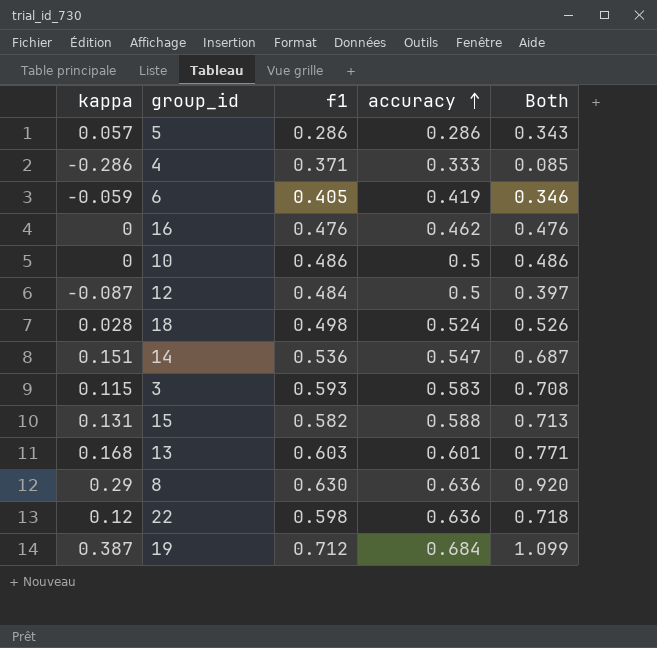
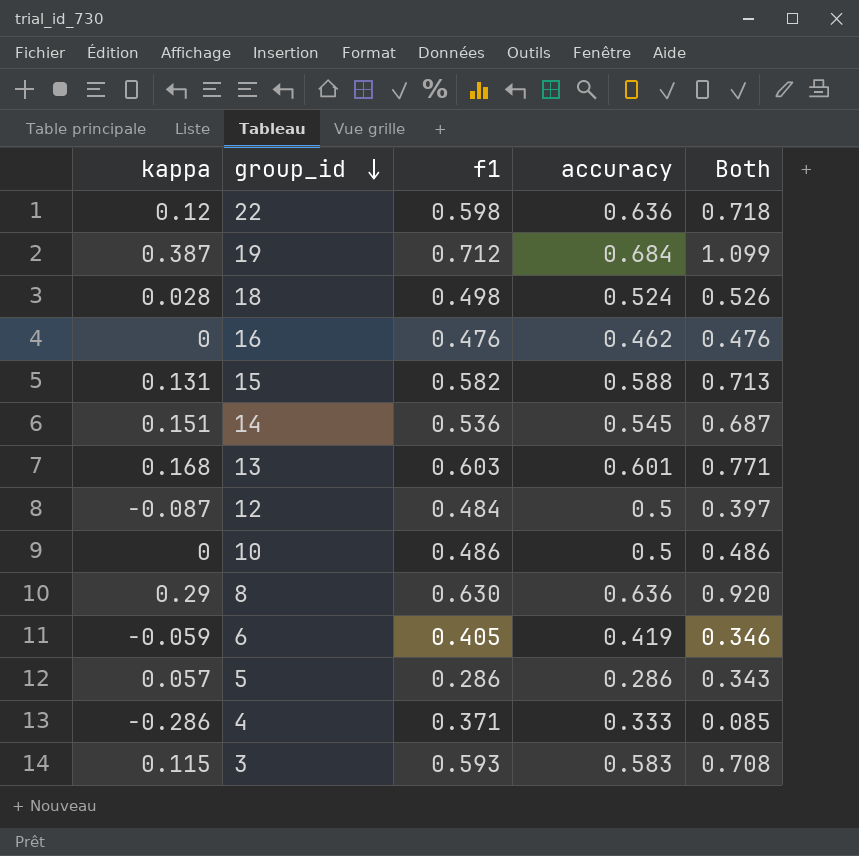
row order: accuracy ascending -> group_id descending
14 | accuracy: 0.547 -> 0.545

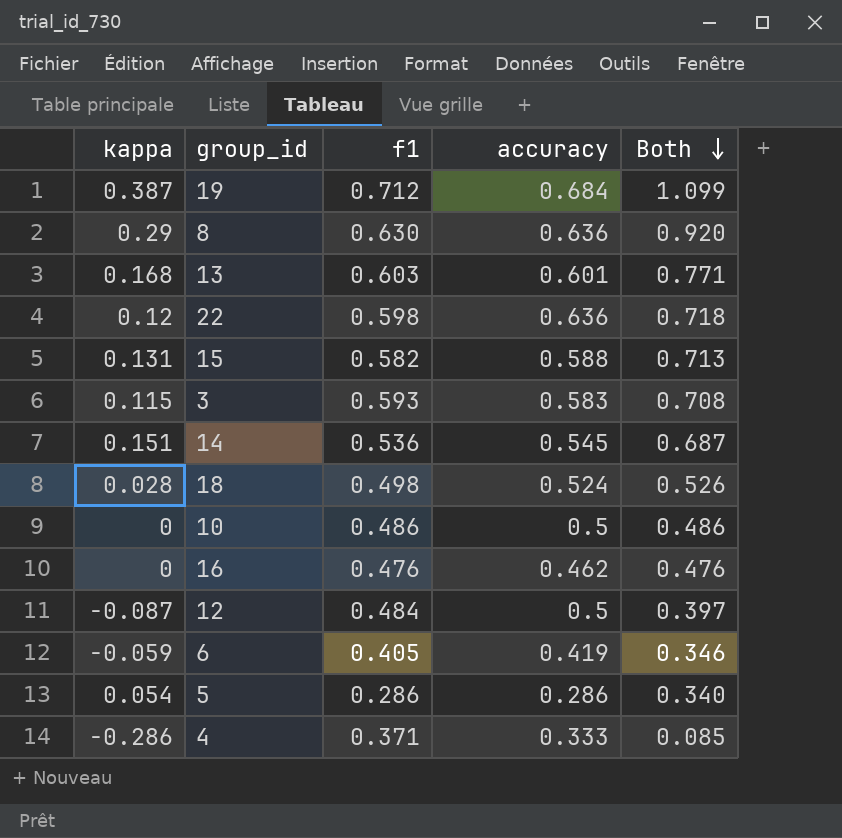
row order: group_id descending -> Both descending
5 | kappa: 0.057 -> 0.054
5 | Both: 0.343 -> 0.340

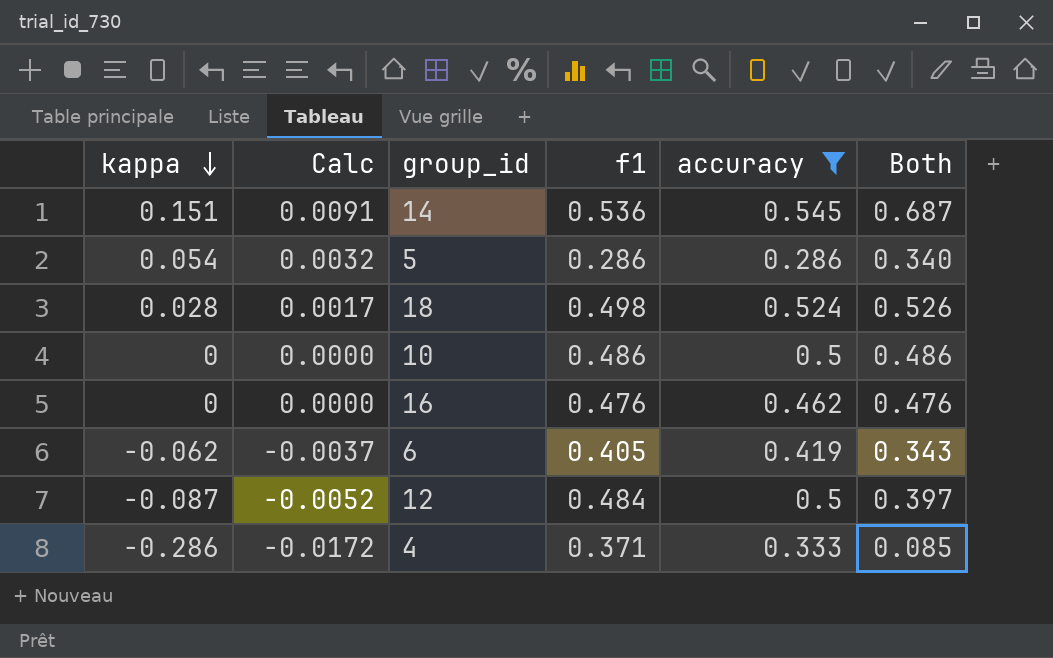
filter: none -> accuracy <= 0.545
row order: Both descending -> kappa descending
column Calc | formula: none -> [kappa] * 0.06
6 | kappa: -0.059 -> -0.062
6 | Both: 0.346 -> 0.343

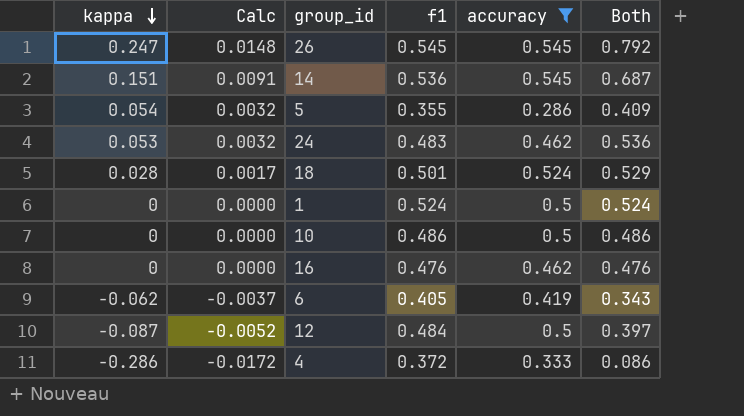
row 26: none -> 0.247 | 0.0148 | 0.545 | 0.545 | 0.792
5 | f1: 0.286 -> 0.355
5 | Both: 0.340 -> 0.409
row 24: none -> 0.053 | 0.0032 | 0.483 | 0.462 | 0.536
18 | f1: 0.498 -> 0.501
18 | Both: 0.526 -> 0.529
row 1: none -> 0 | 0.0000 | 0.524 | 0.5 | 0.524
4 | f1: 0.371 -> 0.372
4 | Both: 0.085 -> 0.086

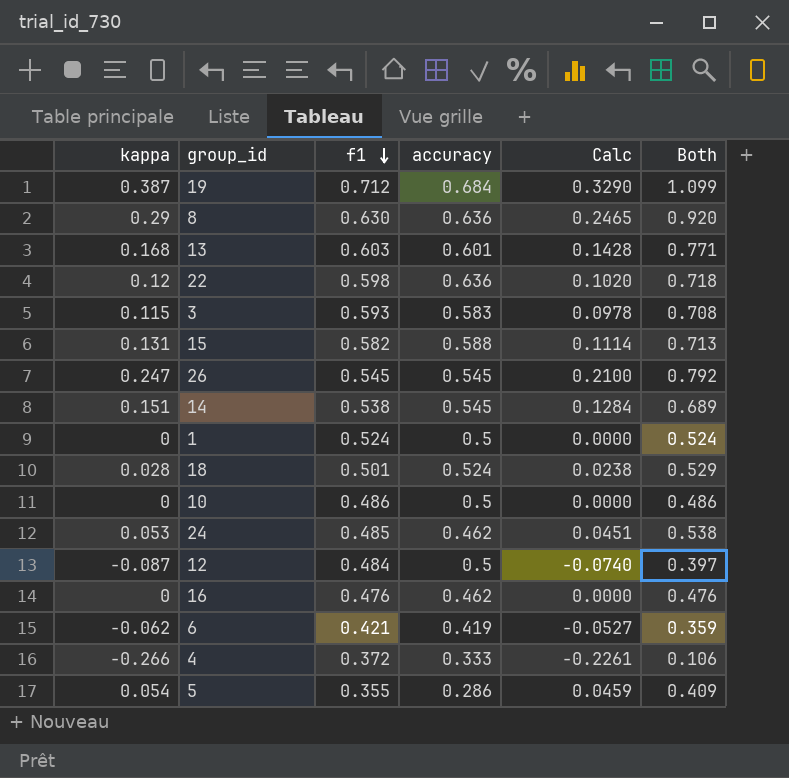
filter: accuracy <= 0.545 -> none
row order: kappa descending -> f1 descending
column Calc | formula: [kappa] * 0.06 -> [kappa] * 0.85
column Calc | position: 2 -> 5
14 | f1: 0.536 -> 0.538
14 | Both: 0.687 -> 0.689
24 | f1: 0.483 -> 0.485
24 | Both: 0.536 -> 0.538
6 | f1: 0.405 -> 0.421
6 | Both: 0.343 -> 0.359
4 | kappa: -0.286 -> -0.266
4 | Both: 0.086 -> 0.106

